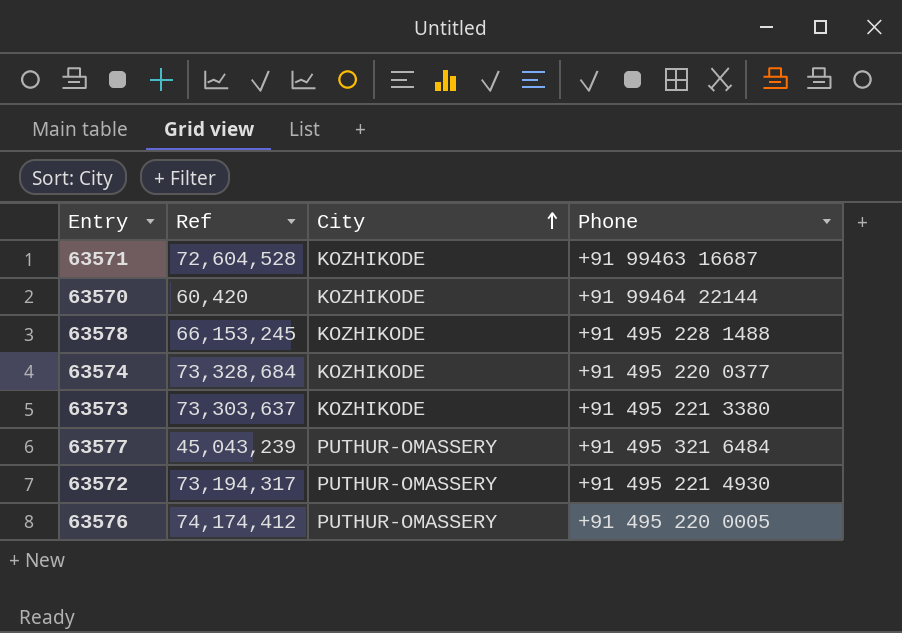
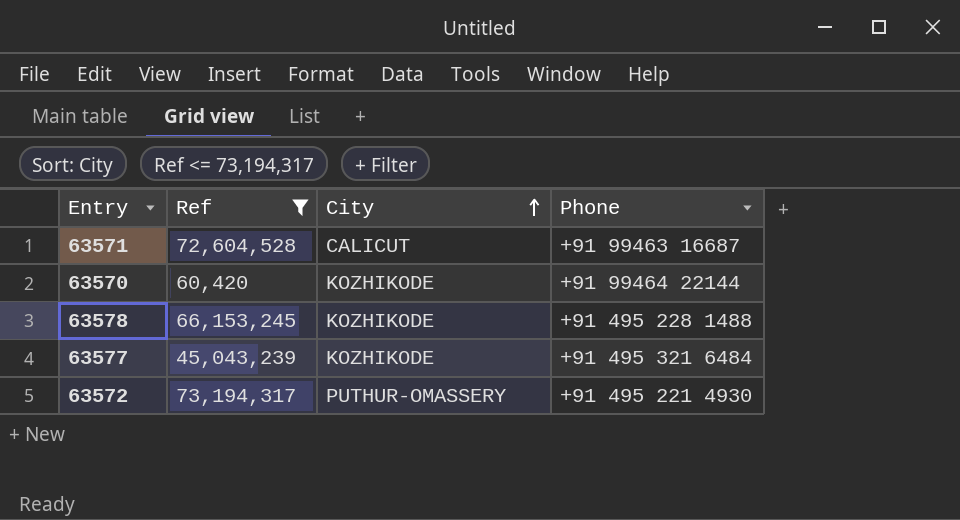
filter: none -> Ref <= 73,194,317
63571 | City: KOZHIKODE -> CALICUT
63577 | City: PUTHUR-OMASSERY -> KOZHIKODE

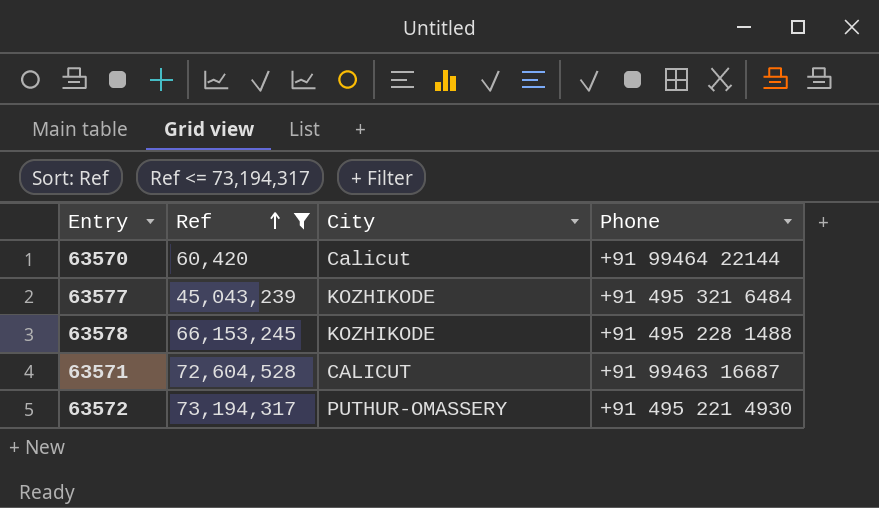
row order: City ascending -> Ref ascending
63570 | City: KOZHIKODE -> Calicut

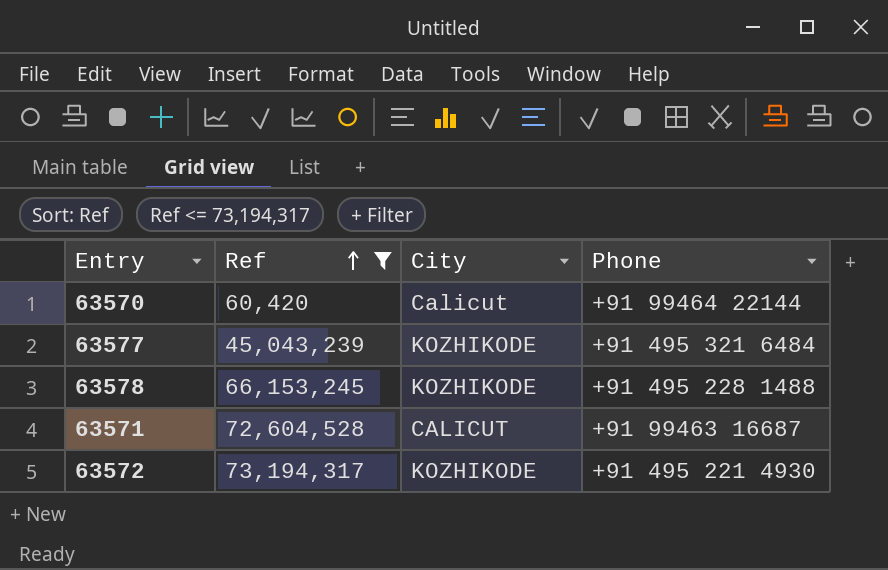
63572 | City: PUTHUR-OMASSERY -> KOZHIKODE

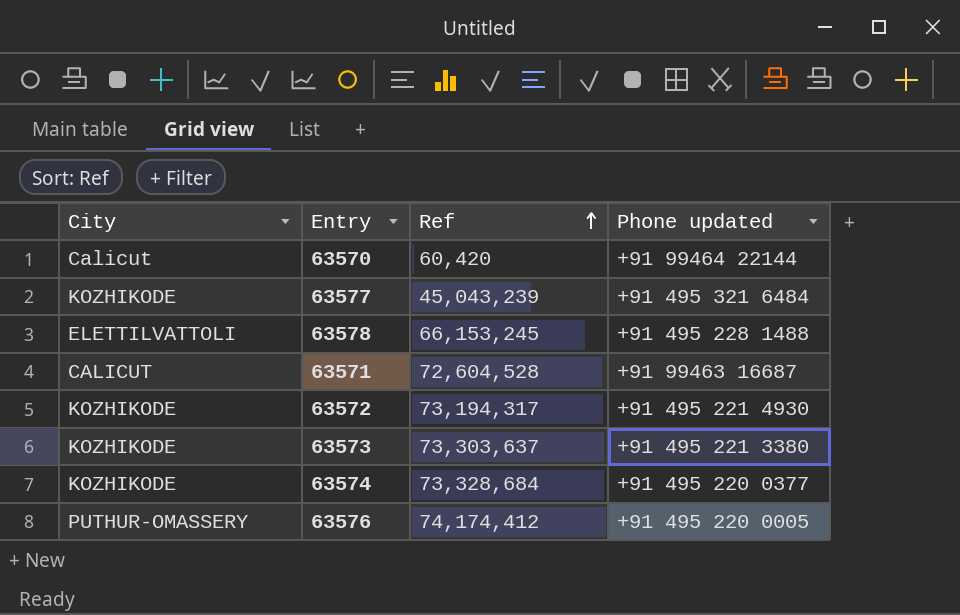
filter: Ref <= 73,194,317 -> none
column City | position: 3 -> 1
column name: Phone -> Phone updated
63578 | City: KOZHIKODE -> ELETTILVATTOLI

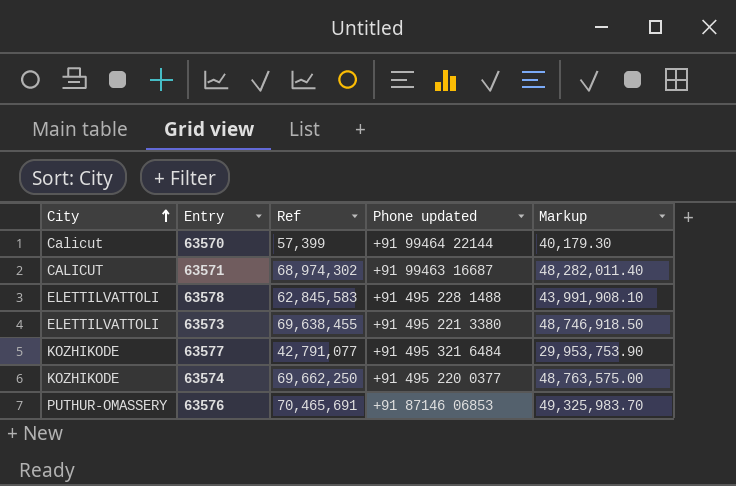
row order: Ref ascending -> City ascending
column Markup | formula: none -> [Ref] * 0.7
row 63572: KOZHIKODE | 73,194,317 | +91 495 221 4930 -> none
63570 | Ref: 60,420 -> 57,399
63571 | Ref: 72,604,528 -> 68,974,302
63578 | Ref: 66,153,245 -> 62,845,583
63573 | City: KOZHIKODE -> ELETTILVATTOLI
63573 | Ref: 73,303,637 -> 69,638,455
63577 | Ref: 45,043,239 -> 42,791,077
63574 | Ref: 73,328,684 -> 69,662,250
63576 | Ref: 74,174,412 -> 70,465,691
63576 | Phone updated: +91 495 220 0005 -> +91 87146 06853

